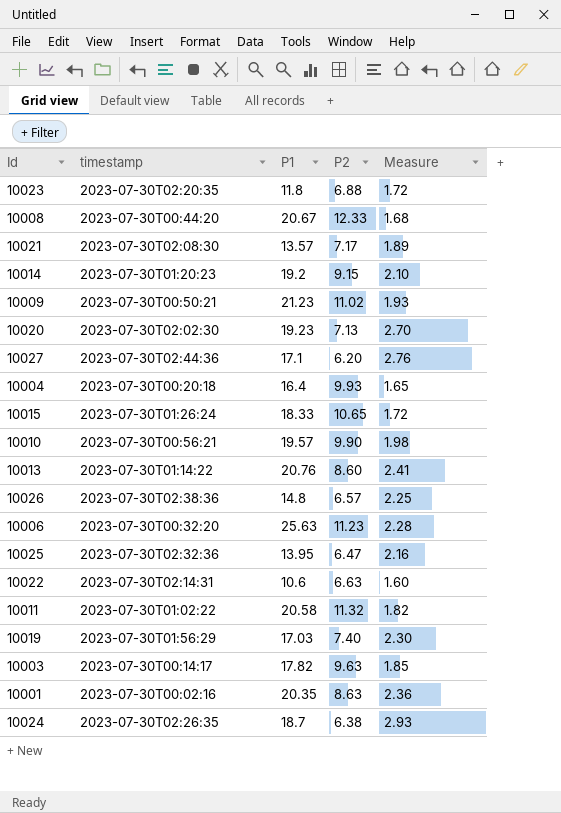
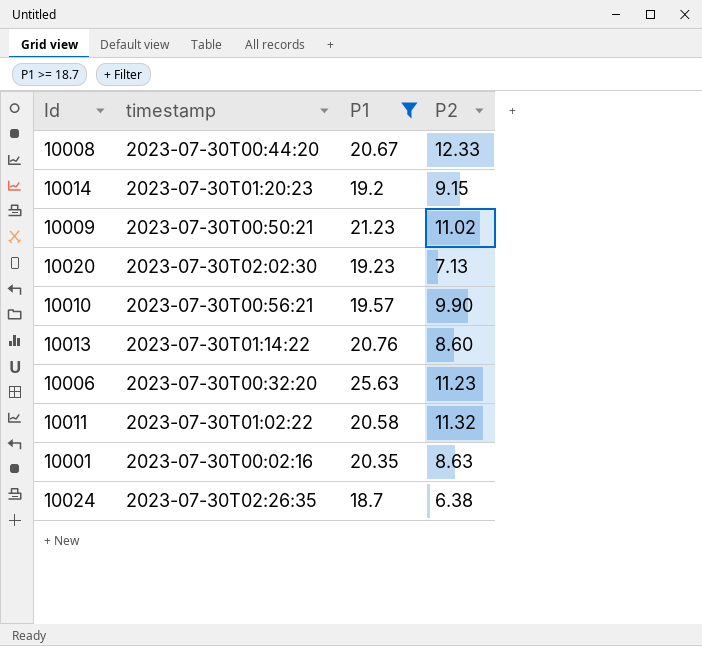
filter: none -> P1 >= 18.7
column Measure | formula: [P1] / [P2] -> none

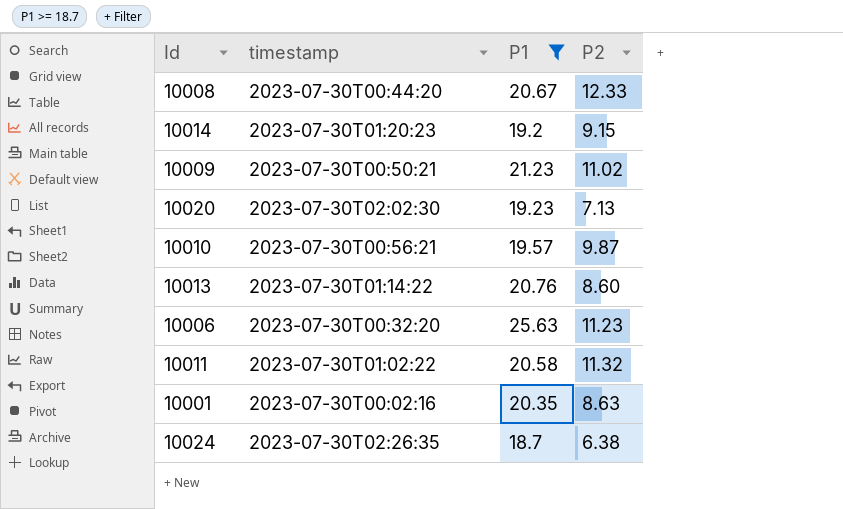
10010 | P2: 9.90 -> 9.87

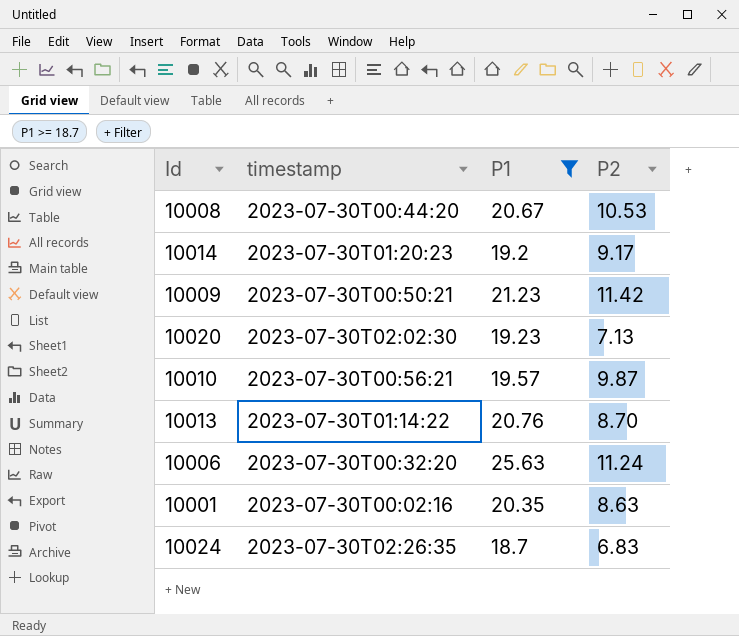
row 10011: 2023-07-30T01:02:22 | 20.58 | 11.32 -> none
10008 | P2: 12.33 -> 10.53
10014 | P2: 9.15 -> 9.17
10009 | P2: 11.02 -> 11.42
10013 | P2: 8.60 -> 8.70
10006 | P2: 11.23 -> 11.24
10024 | P2: 6.38 -> 6.83

